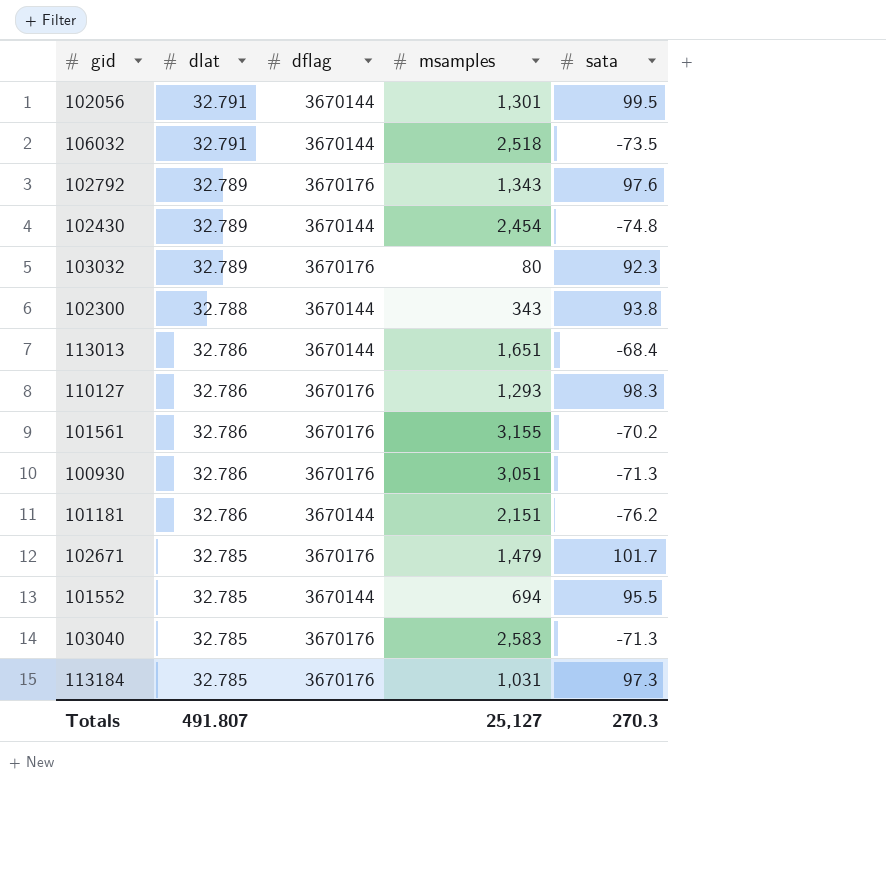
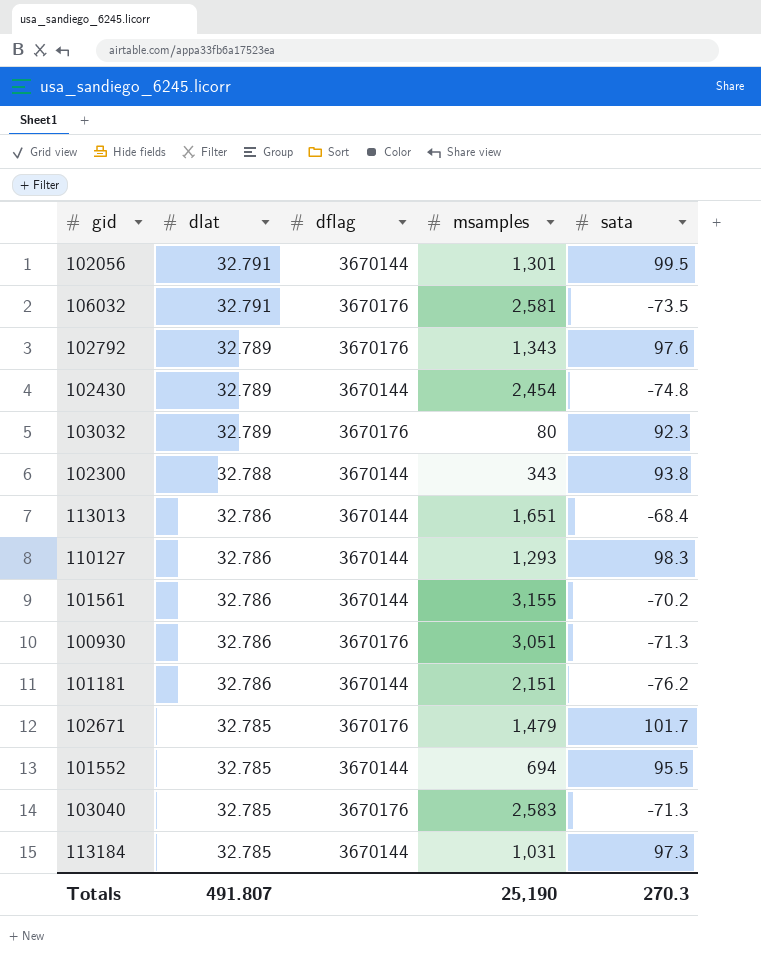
106032 | dflag: 3670144 -> 3670176
106032 | msamples: 2,518 -> 2,581
110127 | dflag: 3670176 -> 3670144
101561 | dflag: 3670176 -> 3670144
113184 | dflag: 3670176 -> 3670144
Totals | msamples: 25,127 -> 25,190

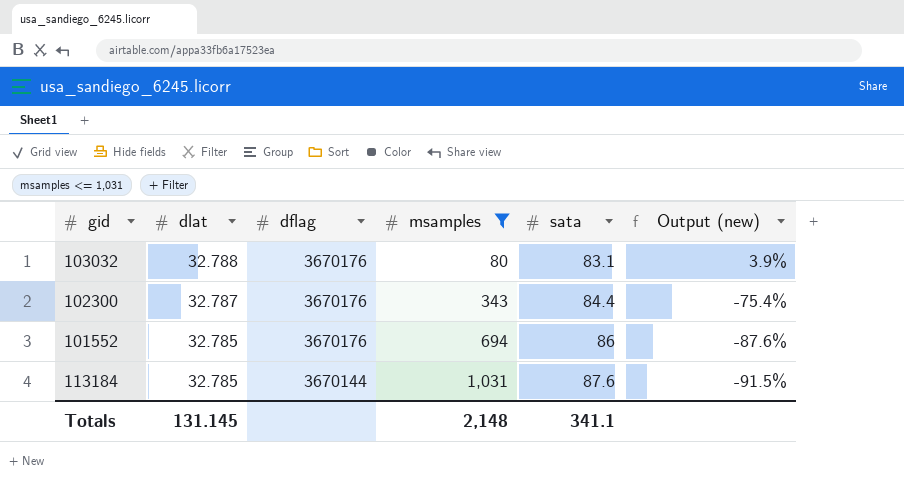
filter: none -> msamples <= 1,031
column Output (new) | formula: none -> ([sata] - [msamples]) / [msamples]
103032 | dlat: 32.789 -> 32.788
103032 | sata: 92.3 -> 83.1
102300 | dlat: 32.788 -> 32.787
102300 | dflag: 3670144 -> 3670176
102300 | sata: 93.8 -> 84.4
101552 | dflag: 3670144 -> 3670176
101552 | sata: 95.5 -> 86
113184 | sata: 97.3 -> 87.6
Totals | dlat: 491.807 -> 131.145
Totals | msamples: 25,190 -> 2,148
Totals | sata: 270.3 -> 341.1

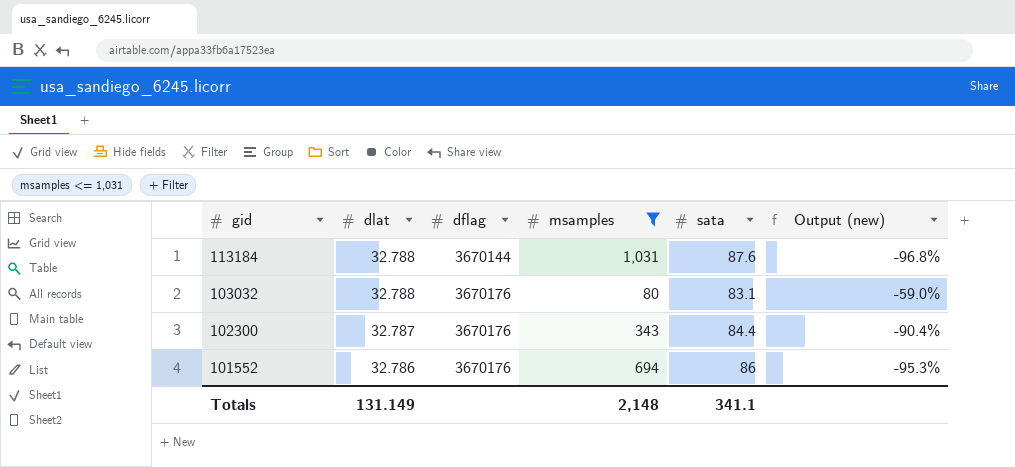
row order: dlat descending -> gid descending
column Output (new) | formula: ([sata] - [msamples]) / [msamples] -> ([dlat] - [msamples]) / [msamples]
113184 | dlat: 32.785 -> 32.788
101552 | dlat: 32.785 -> 32.786
Totals | dlat: 131.145 -> 131.149

